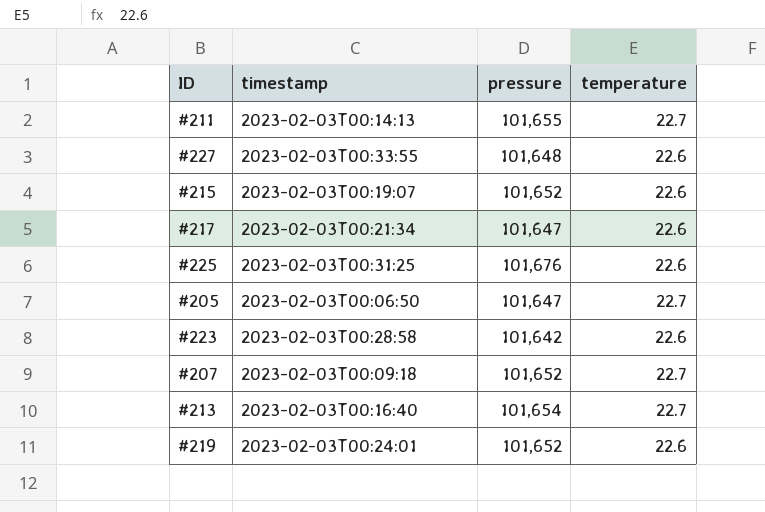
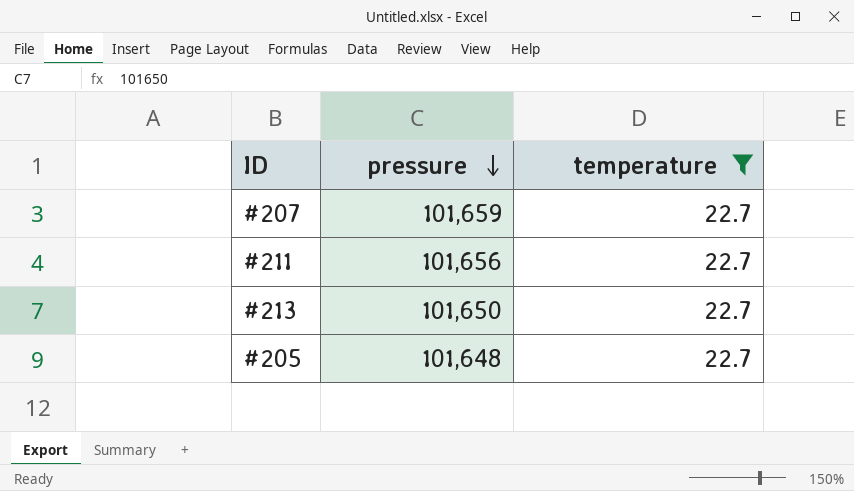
filter: none -> temperature = 22.7
row order: none -> pressure descending
column timestamp | position: 2 -> none
#207 | pressure: 101,652 -> 101,659
#211 | pressure: 101,655 -> 101,656
#213 | pressure: 101,654 -> 101,650
#205 | pressure: 101,647 -> 101,648

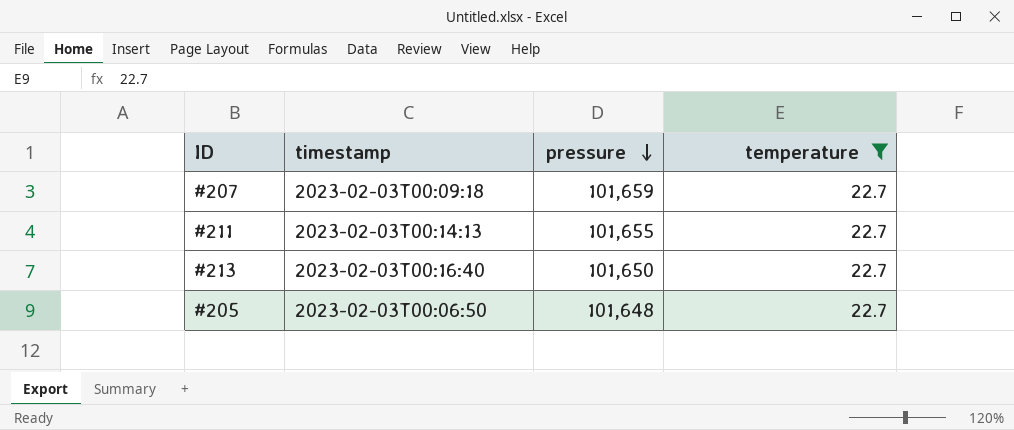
column timestamp | position: none -> 2
#211 | pressure: 101,656 -> 101,655

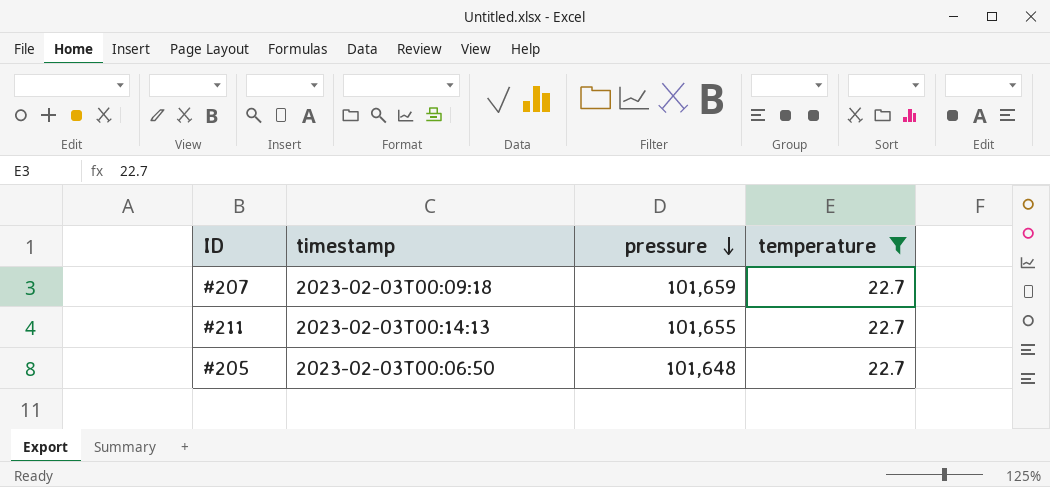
row #213: 2023-02-03T00:16:40 | 101,650 | 22.7 -> none

